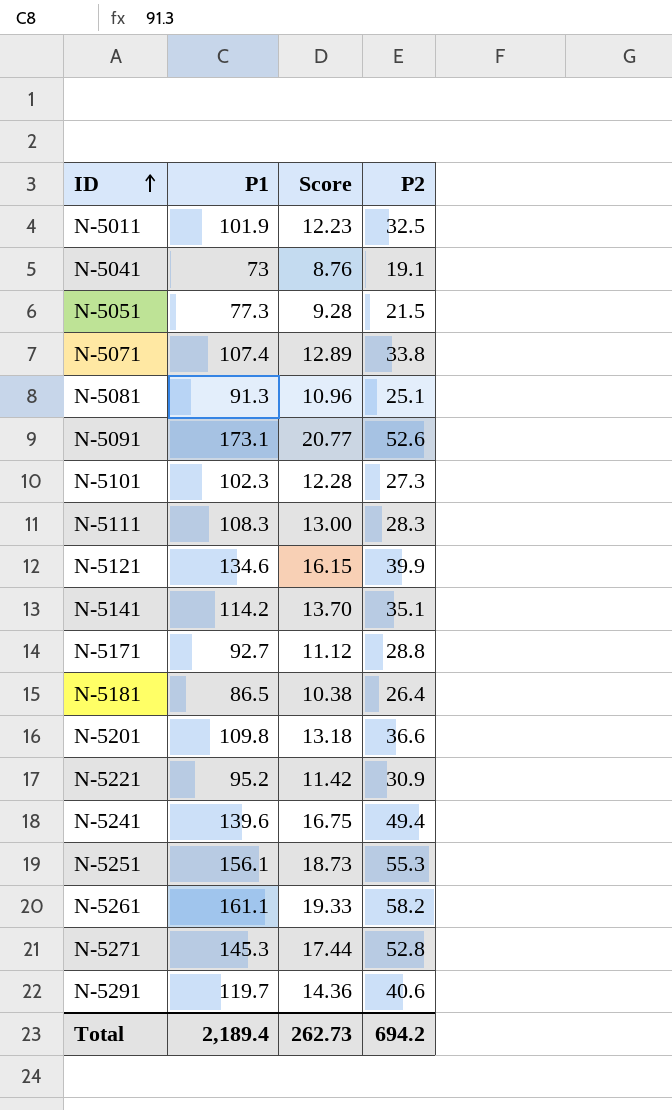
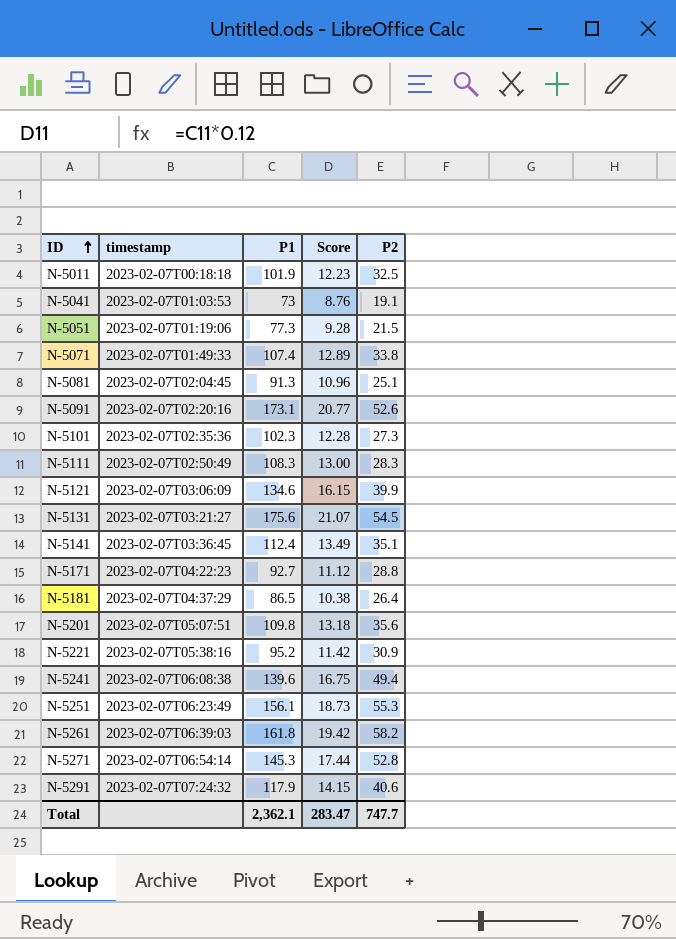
column timestamp | position: none -> 2
row N-5131: none -> 2023-02-07T03:21:27 | 175.6 | 21.07 | 54.5
N-5141 | P1: 114.2 -> 112.4
N-5141 | Score: 13.70 -> 13.49
N-5201 | P2: 36.6 -> 35.6
N-5261 | P1: 161.1 -> 161.8
N-5261 | Score: 19.33 -> 19.42
N-5291 | P1: 119.7 -> 117.9
N-5291 | Score: 14.36 -> 14.15
Total | P1: 2,189.4 -> 2,362.1
Total | Score: 262.73 -> 283.47
Total | P2: 694.2 -> 747.7

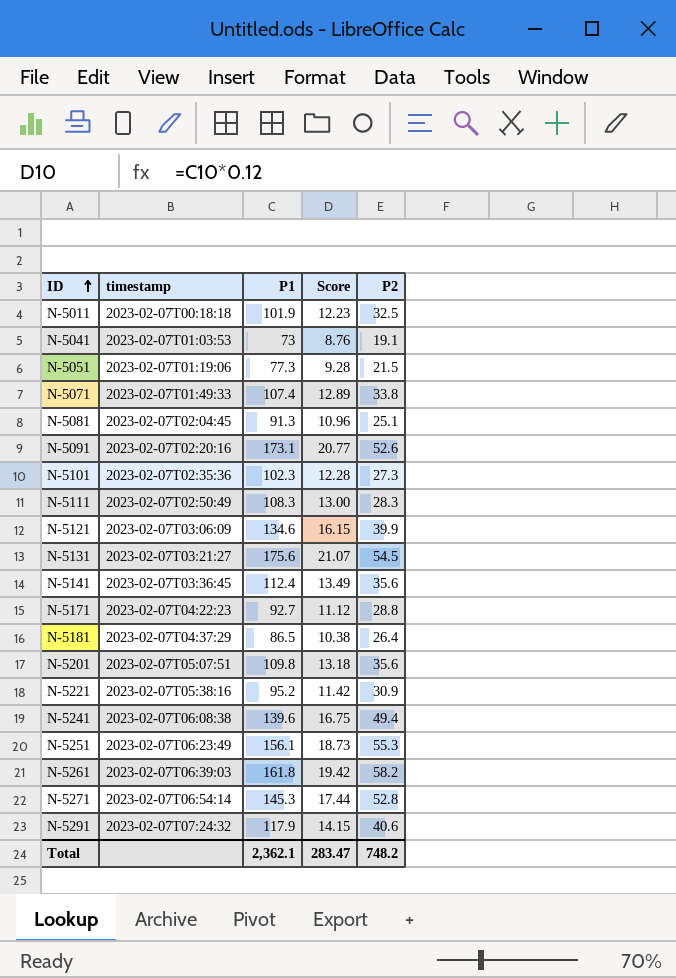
N-5141 | P2: 35.1 -> 35.6
Total | P2: 747.7 -> 748.2

